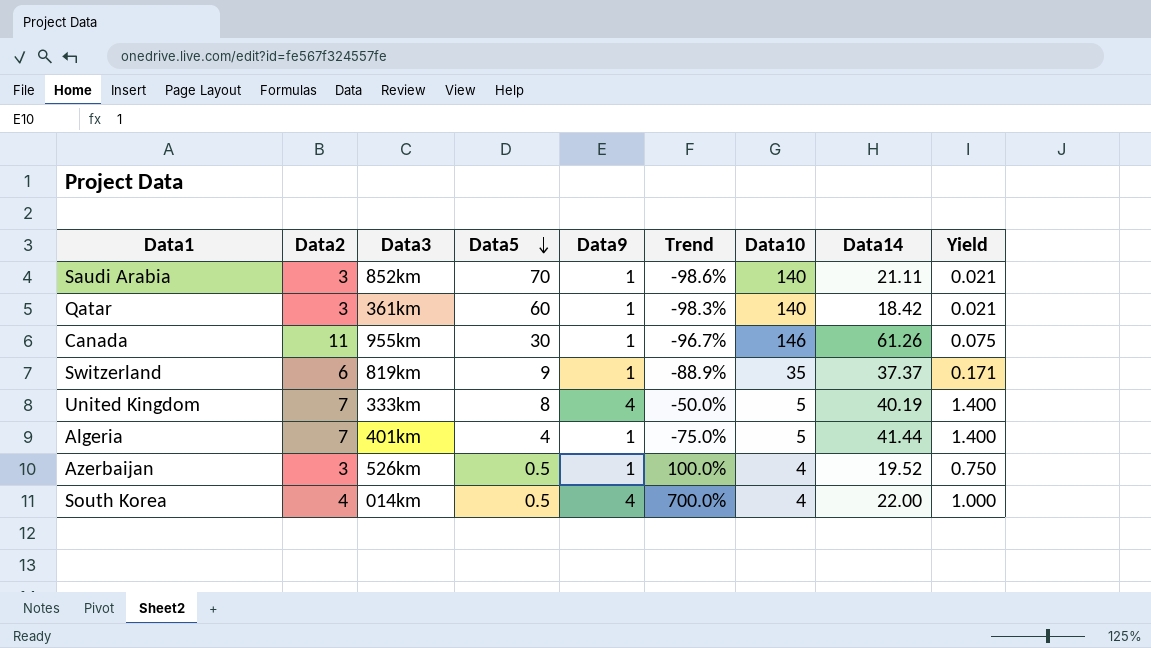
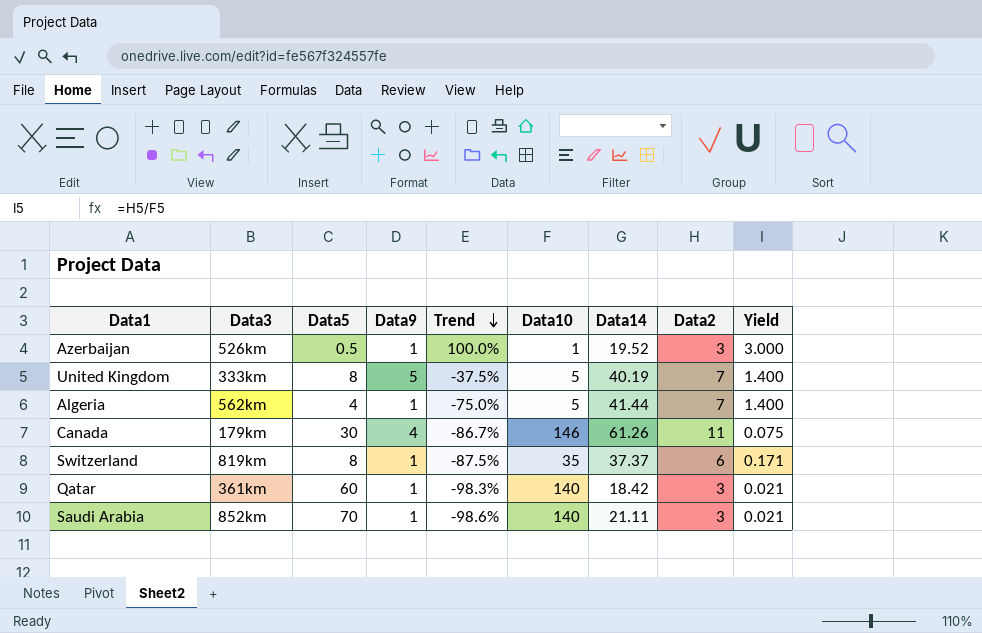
row order: Data5 descending -> Trend descending
column Data2 | position: 2 -> 8
row South Korea: 4 | 014km | 0.5 | 4 | 700.0% | 4 | 22.00 | 1.000 -> none
Azerbaijan | Data10: 4 -> 1
Azerbaijan | Yield: 0.750 -> 3.000
United Kingdom | Data9: 4 -> 5
United Kingdom | Trend: -50.0% -> -37.5%
Algeria | Data3: 401km -> 562km
Canada | Data3: 955km -> 179km
Canada | Data9: 1 -> 4
Canada | Trend: -96.7% -> -86.7%
Switzerland | Data5: 9 -> 8
Switzerland | Trend: -88.9% -> -87.5%

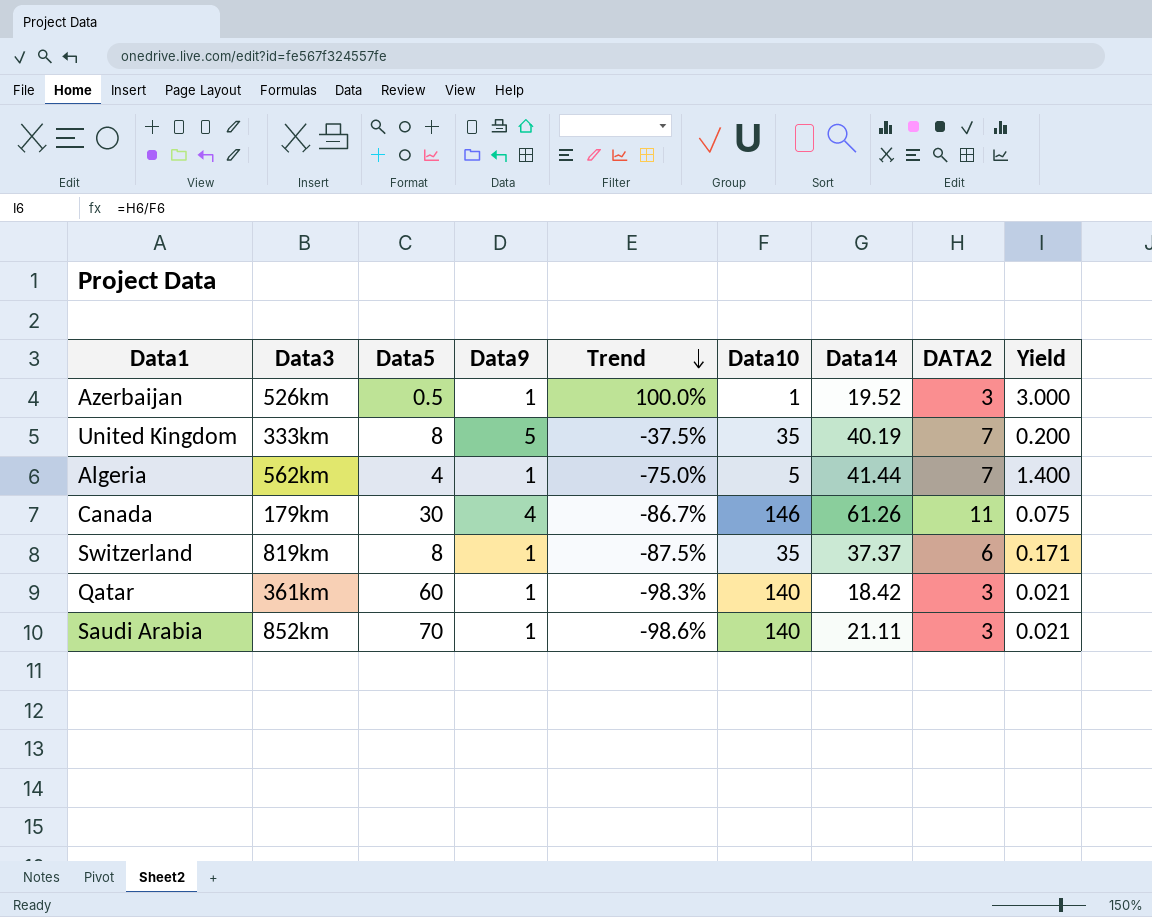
column name: Data2 -> DATA2
United Kingdom | Data10: 5 -> 35
United Kingdom | Yield: 1.400 -> 0.200

